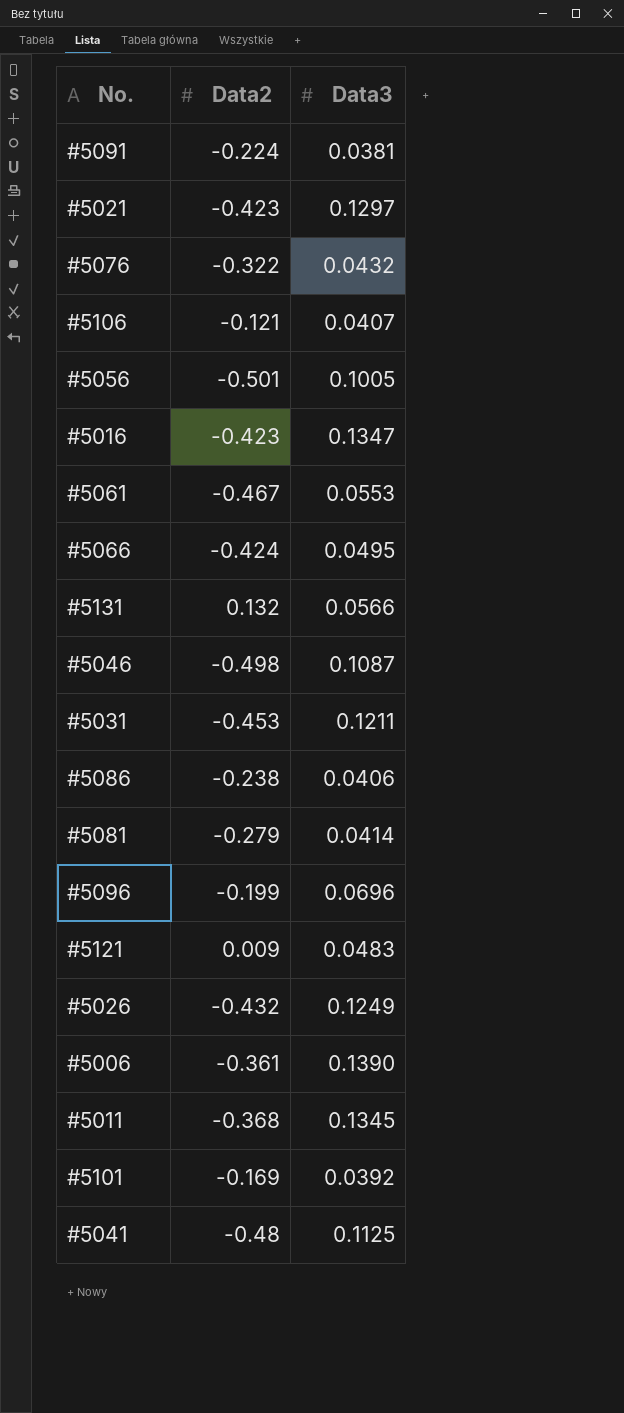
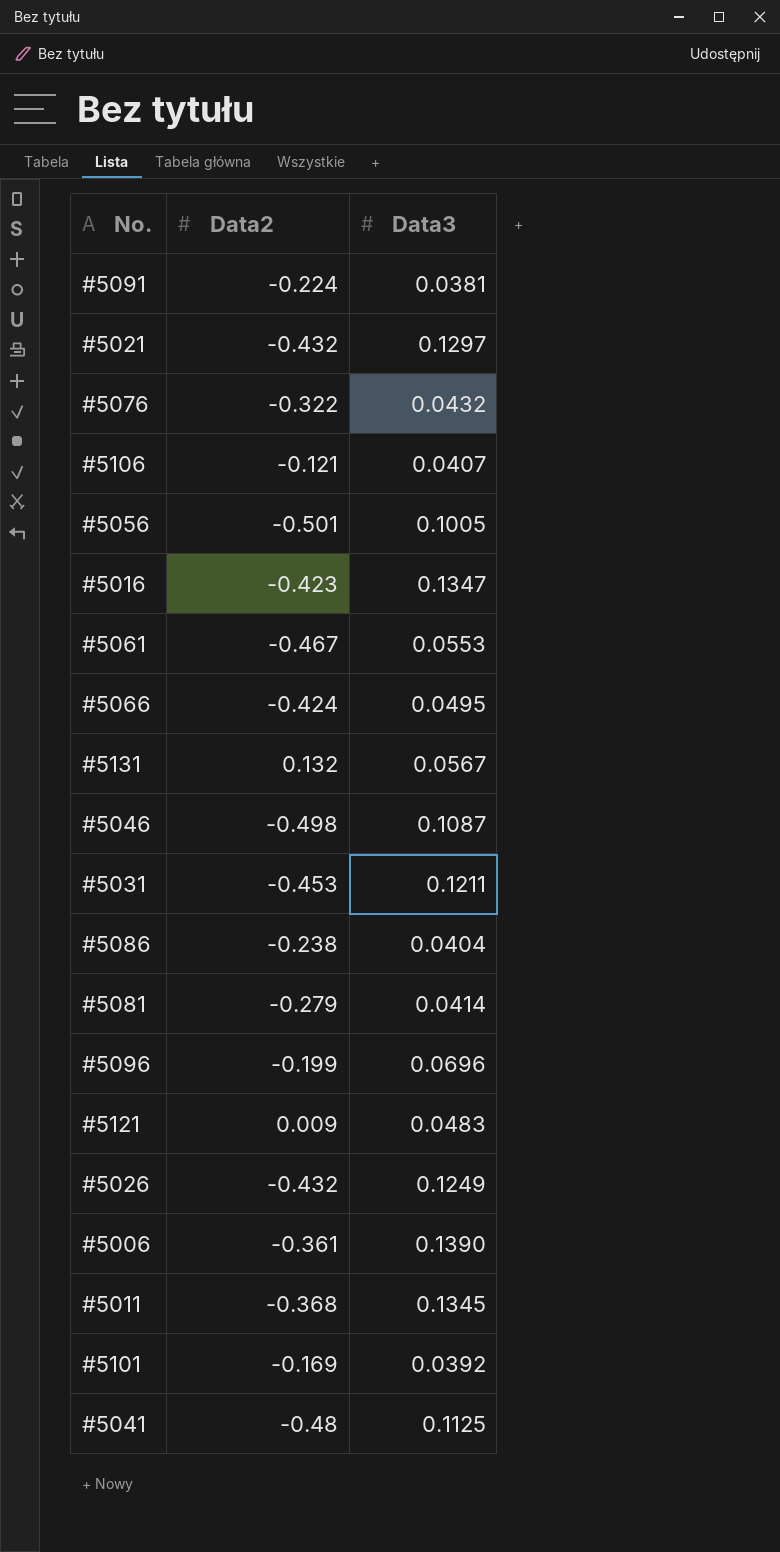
#5021 | Data2: -0.423 -> -0.432
#5131 | Data3: 0.0566 -> 0.0567
#5086 | Data3: 0.0406 -> 0.0404

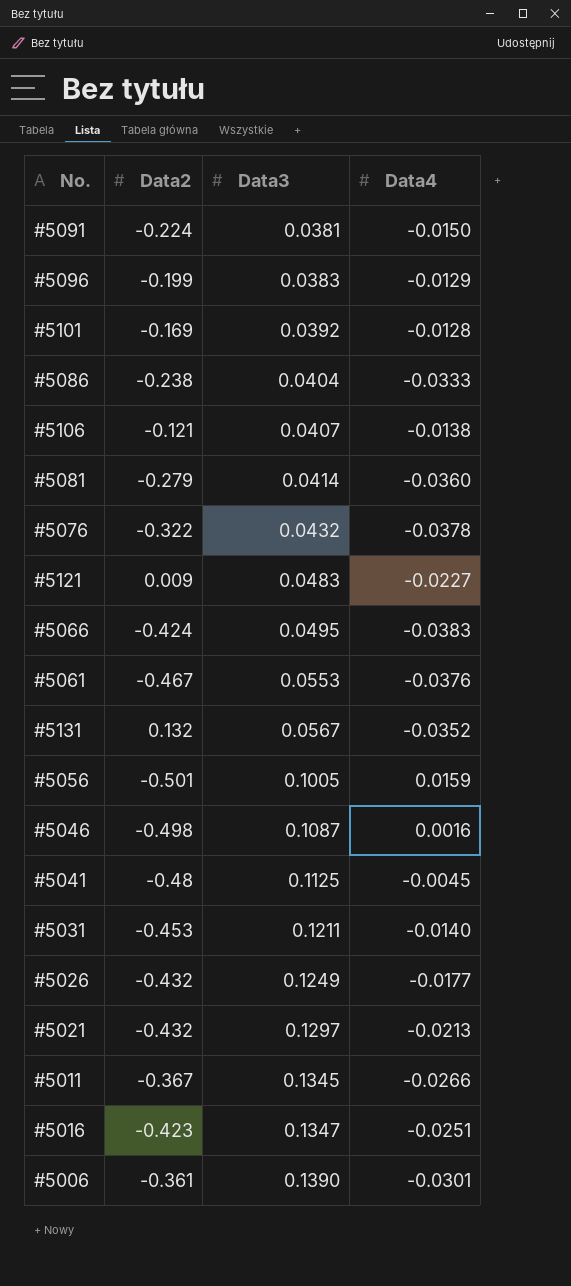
row order: none -> Data3 ascending
column Data4 | position: none -> 4
#5096 | Data3: 0.0696 -> 0.0383
#5011 | Data2: -0.368 -> -0.367

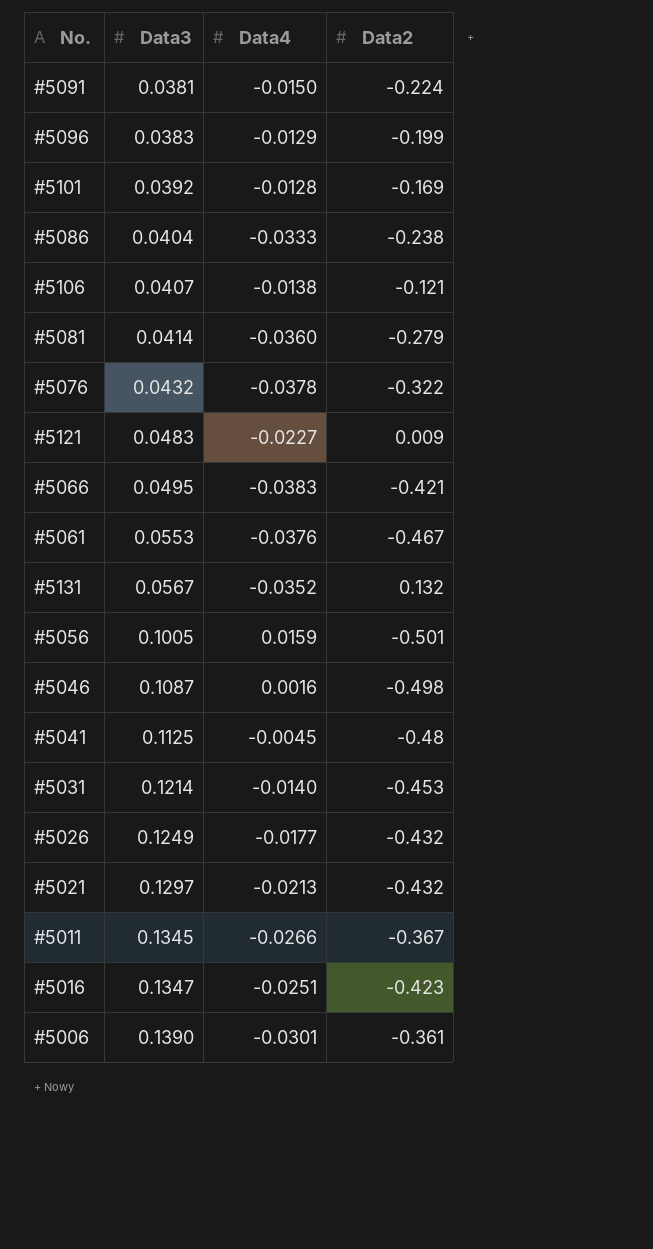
column Data2 | position: 2 -> 4
#5066 | Data2: -0.424 -> -0.421
#5031 | Data3: 0.1211 -> 0.1214

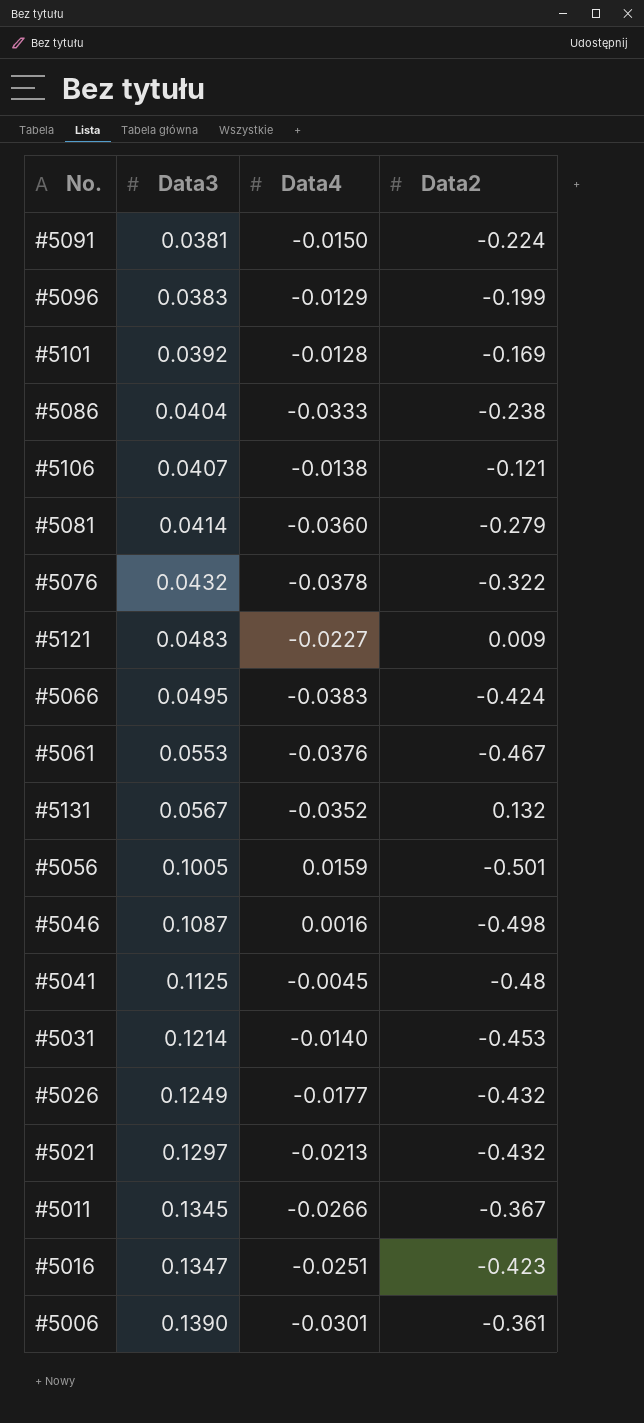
#5066 | Data2: -0.421 -> -0.424

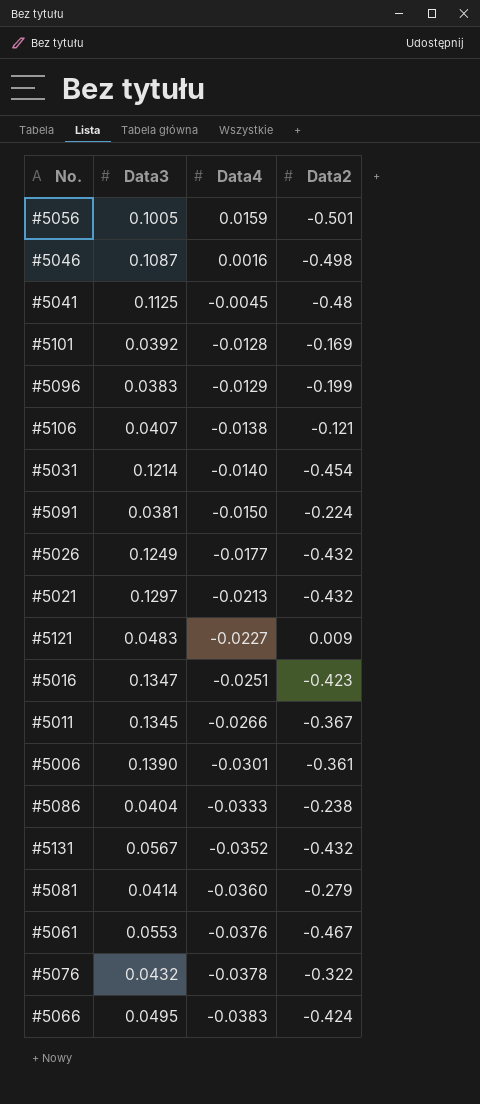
row order: Data3 ascending -> Data4 descending
#5031 | Data2: -0.453 -> -0.454
#5131 | Data2: 0.132 -> -0.432

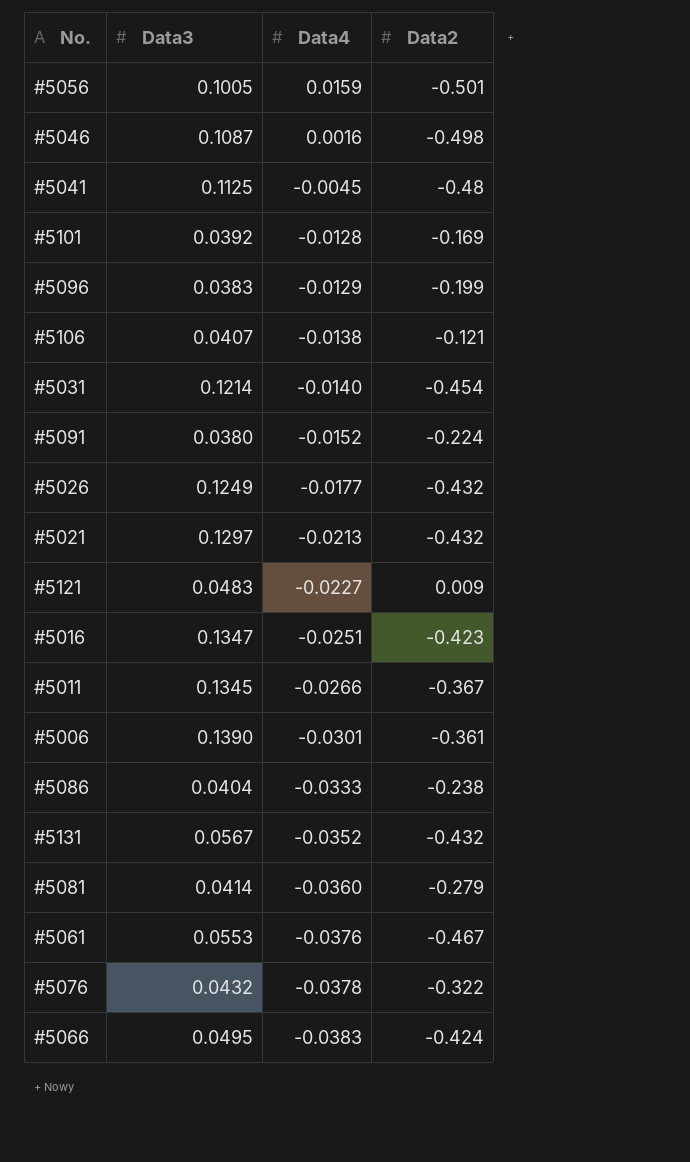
#5091 | Data3: 0.0381 -> 0.0380
#5091 | Data4: -0.0150 -> -0.0152

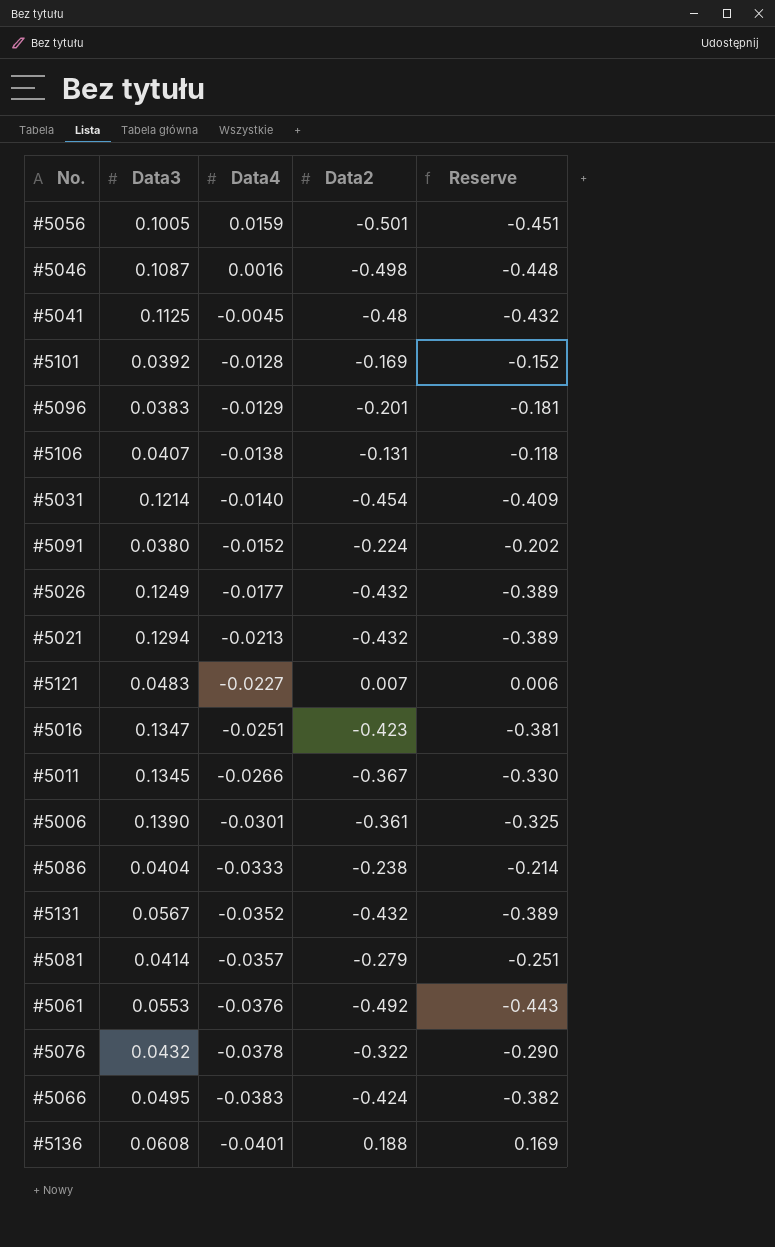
column Reserve | formula: none -> [Data2] * 0.9
#5096 | Data2: -0.199 -> -0.201
#5106 | Data2: -0.121 -> -0.131
#5021 | Data3: 0.1297 -> 0.1294
#5121 | Data2: 0.009 -> 0.007
#5081 | Data4: -0.0360 -> -0.0357
#5061 | Data2: -0.467 -> -0.492
row #5136: none -> 0.0608 | -0.0401 | 0.188 | 0.169

